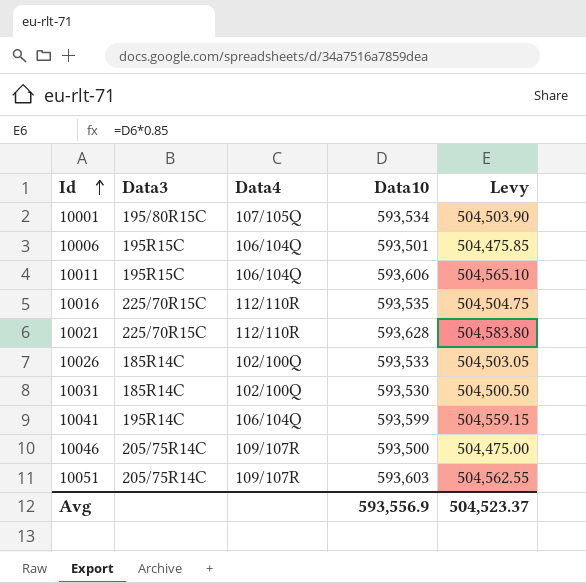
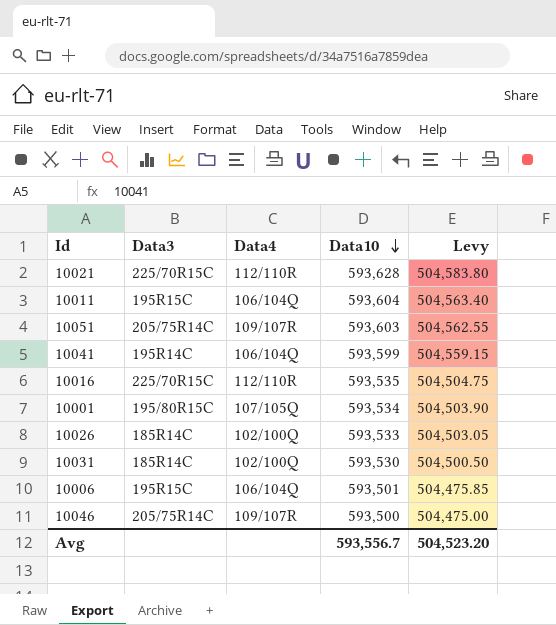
row order: Id ascending -> Data10 descending
10011 | Data10: 593,606 -> 593,604
10011 | Levy: 504,565.10 -> 504,563.40
Avg | Data10: 593,556.9 -> 593,556.7
Avg | Levy: 504,523.37 -> 504,523.20

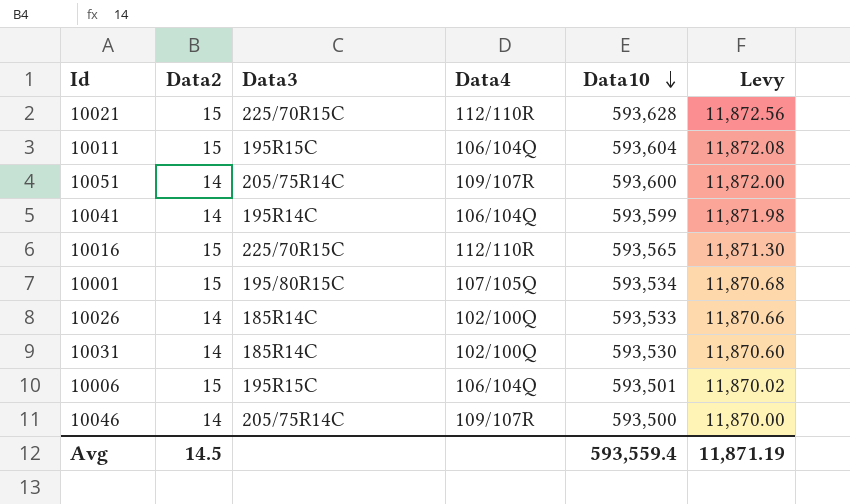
column Data2 | position: none -> 2
column Levy | formula: [Data10] * 0.85 -> [Data10] * 0.02
10051 | Data10: 593,603 -> 593,600
10016 | Data10: 593,535 -> 593,565
Avg | Data10: 593,556.7 -> 593,559.4
Avg | Levy: 504,523.20 -> 11,871.19

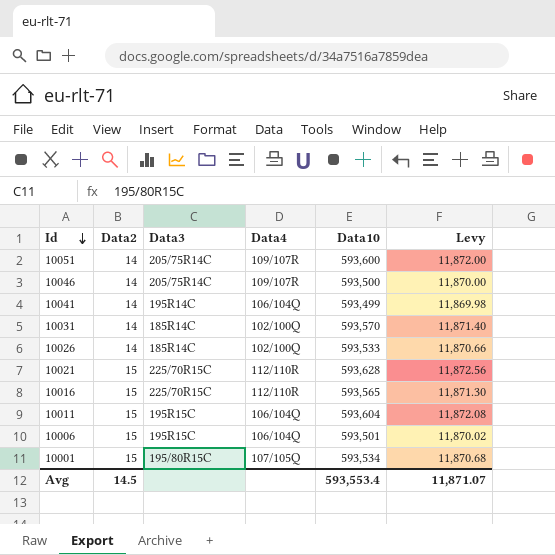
row order: Data10 descending -> Id descending
10041 | Data10: 593,599 -> 593,499
10041 | Levy: 11,871.98 -> 11,869.98
10031 | Data10: 593,530 -> 593,570
10031 | Levy: 11,870.60 -> 11,871.40
Avg | Data10: 593,559.4 -> 593,553.4
Avg | Levy: 11,871.19 -> 11,871.07

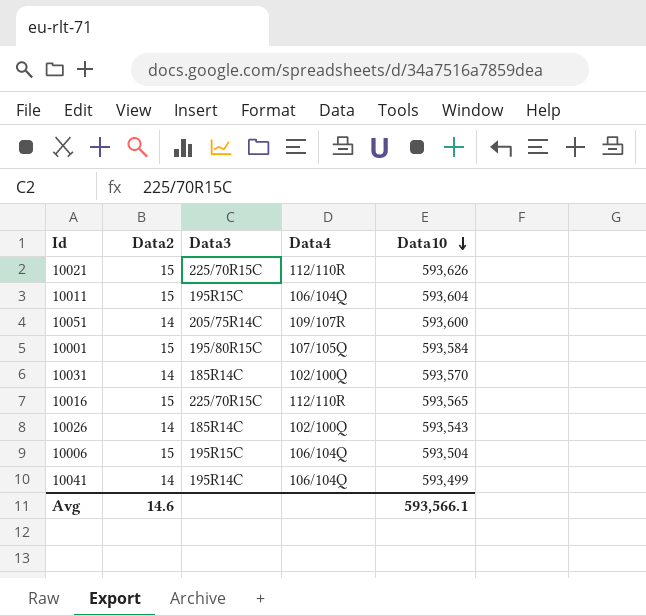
row order: Id descending -> Data10 descending
column Levy | formula: [Data10] * 0.02 -> none
row 10046: 14 | 205/75R14C | 109/107R | 593,500 | 11,870.00 -> none
10021 | Data10: 593,628 -> 593,626
10001 | Data10: 593,534 -> 593,584
10026 | Data10: 593,533 -> 593,543
10006 | Data10: 593,501 -> 593,504
Avg | Data2: 14.5 -> 14.6
Avg | Data10: 593,553.4 -> 593,566.1

